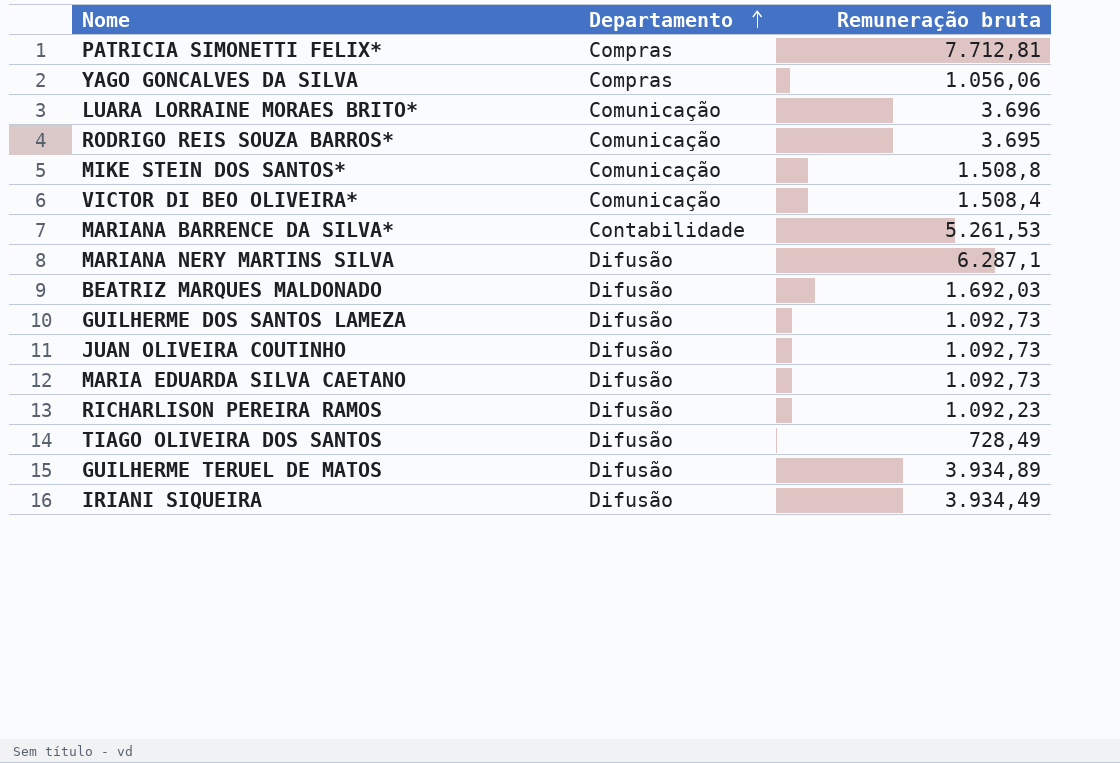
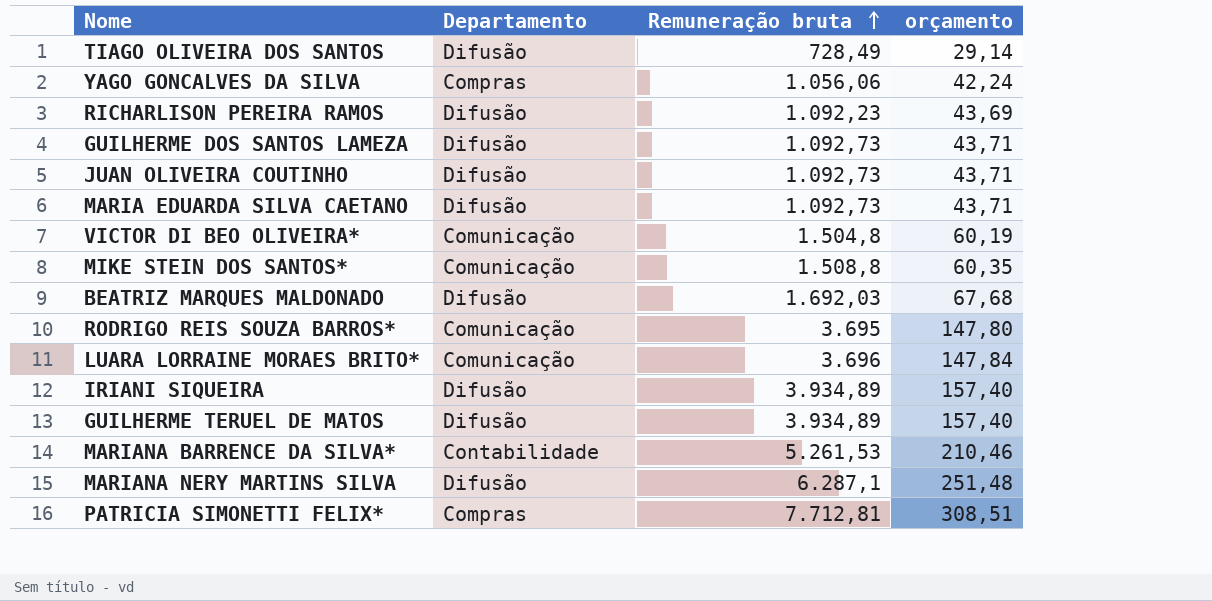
row order: Departamento ascending -> Remuneração bruta ascending
column orçamento | formula: none -> [Remuneração bruta] * 0,04
VICTOR DI BEO OLIVEIRA* | Remuneração bruta: 1.508,4 -> 1.504,8
IRIANI SIQUEIRA | Remuneração bruta: 3.934,49 -> 3.934,89

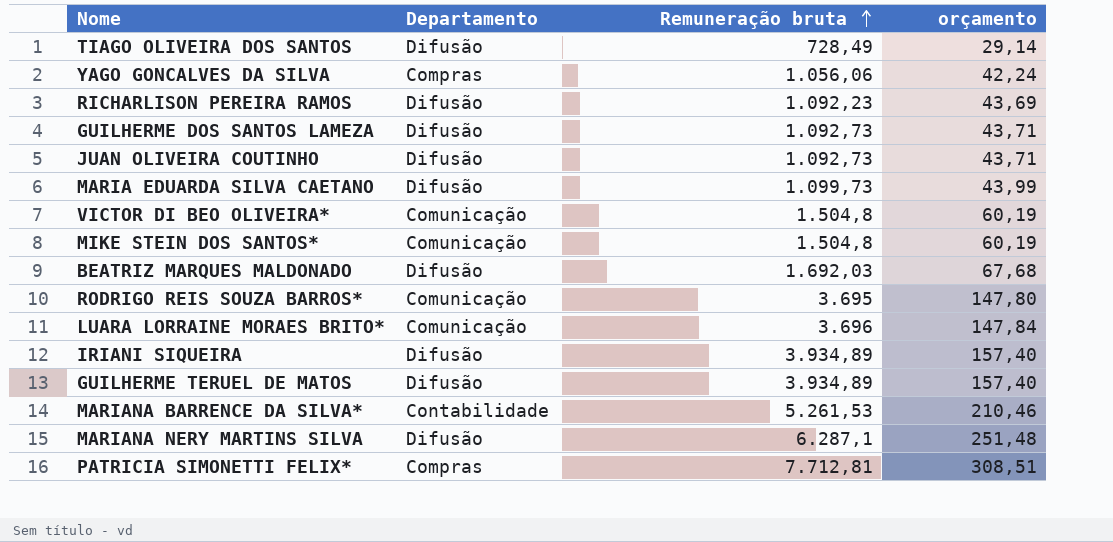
MARIA EDUARDA SILVA CAETANO | Remuneração bruta: 1.092,73 -> 1.099,73
MARIA EDUARDA SILVA CAETANO | orçamento: 43,71 -> 43,99
MIKE STEIN DOS SANTOS* | Remuneração bruta: 1.508,8 -> 1.504,8
MIKE STEIN DOS SANTOS* | orçamento: 60,35 -> 60,19

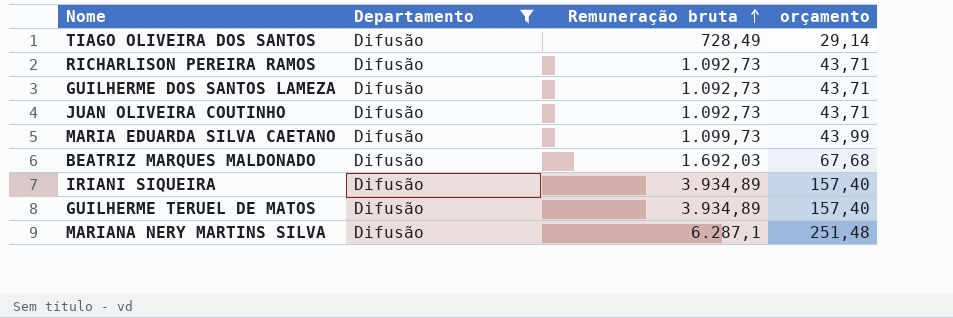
filter: none -> Departamento = Difusão
RICHARLISON PEREIRA RAMOS | Remuneração bruta: 1.092,23 -> 1.092,73
RICHARLISON PEREIRA RAMOS | orçamento: 43,69 -> 43,71

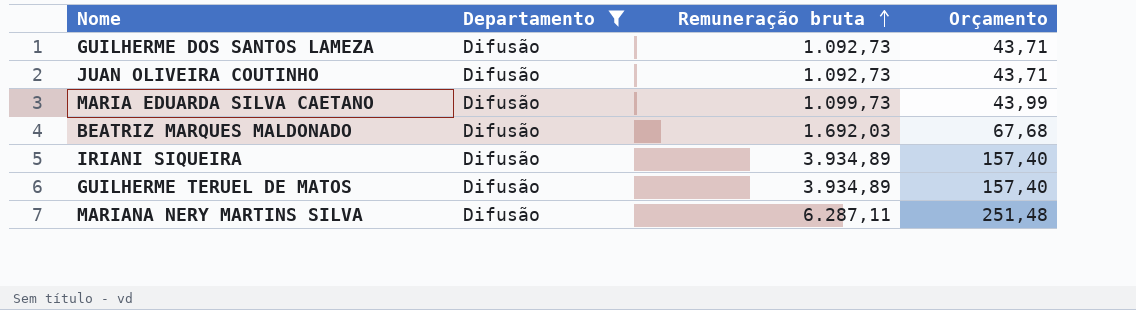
column name: orçamento -> Orçamento
row TIAGO OLIVEIRA DOS SANTOS: Difusão | 728,49 | 29,14 -> none
row RICHARLISON PEREIRA RAMOS: Difusão | 1.092,73 | 43,71 -> none
MARIANA NERY MARTINS SILVA | Remuneração bruta: 6.287,1 -> 6.287,11

